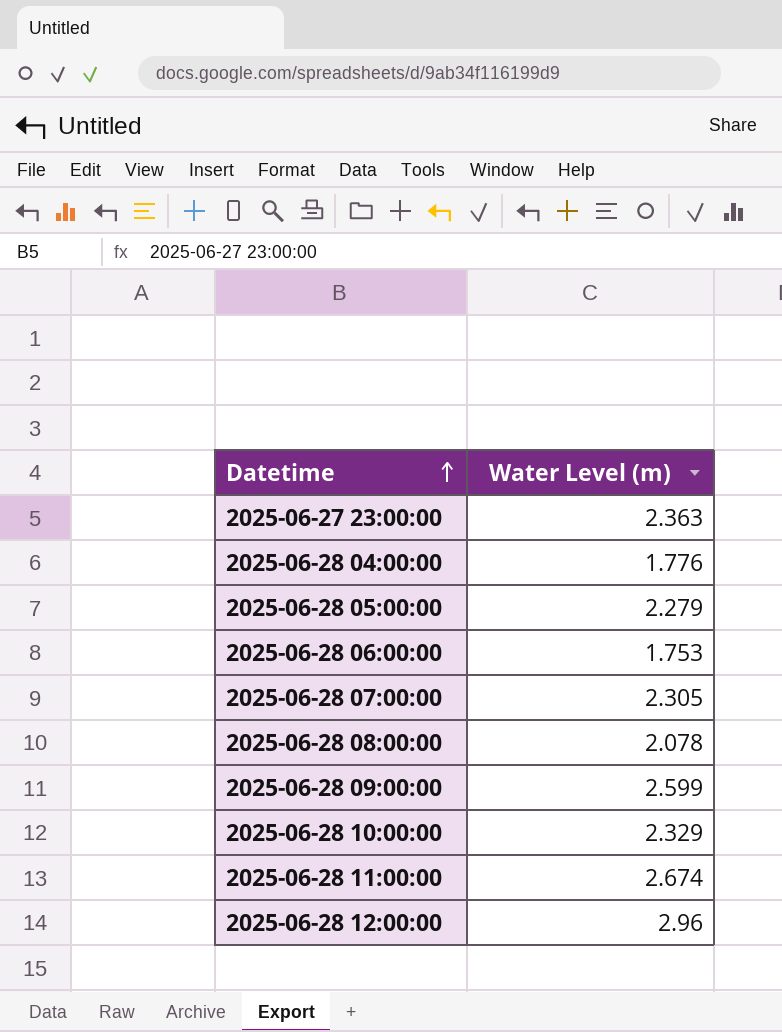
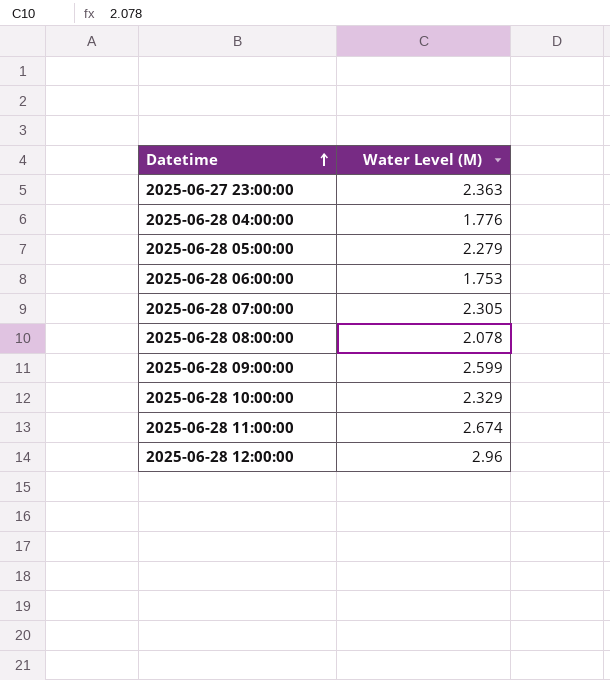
column name: Water Level (m) -> Water Level (M)

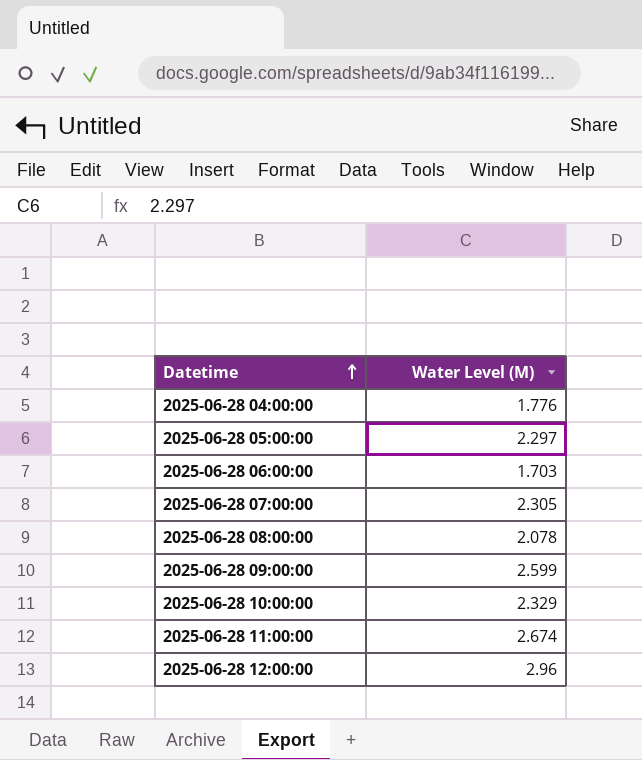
row 2025-06-27 23:00:00: 2.363 -> none
2025-06-28 05:00:00 | Water Level (M): 2.279 -> 2.297
2025-06-28 06:00:00 | Water Level (M): 1.753 -> 1.703

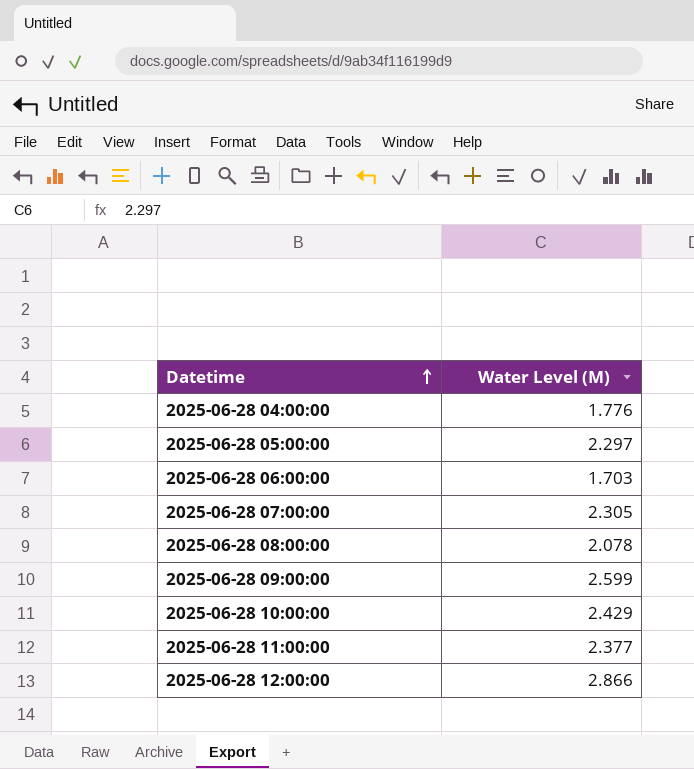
2025-06-28 10:00:00 | Water Level (M): 2.329 -> 2.429
2025-06-28 11:00:00 | Water Level (M): 2.674 -> 2.377
2025-06-28 12:00:00 | Water Level (M): 2.96 -> 2.866

